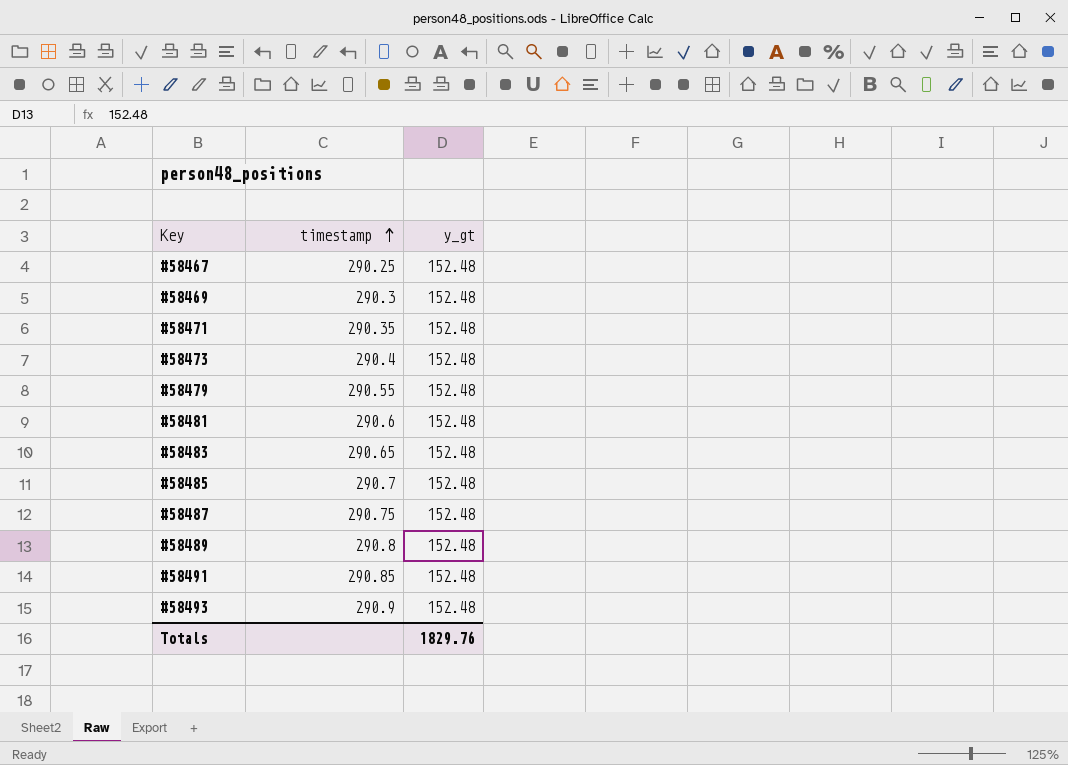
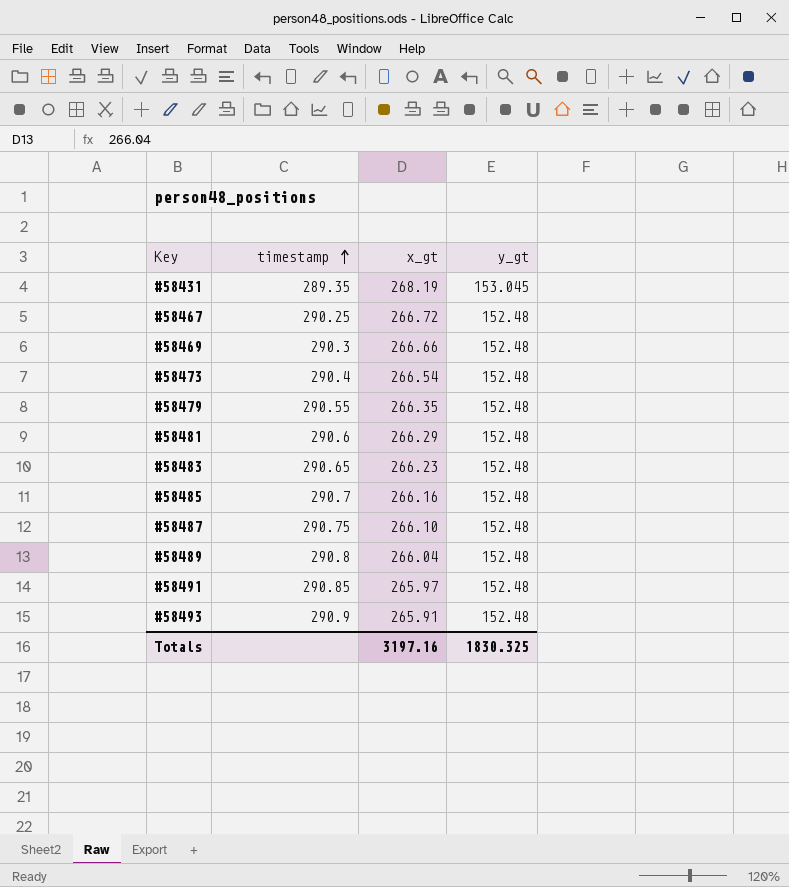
column x_gt | position: none -> 3
row #58471: 290.35 | 152.48 -> none
row #58431: none -> 289.35 | 268.19 | 153.045
Totals | y_gt: 1829.76 -> 1830.325

